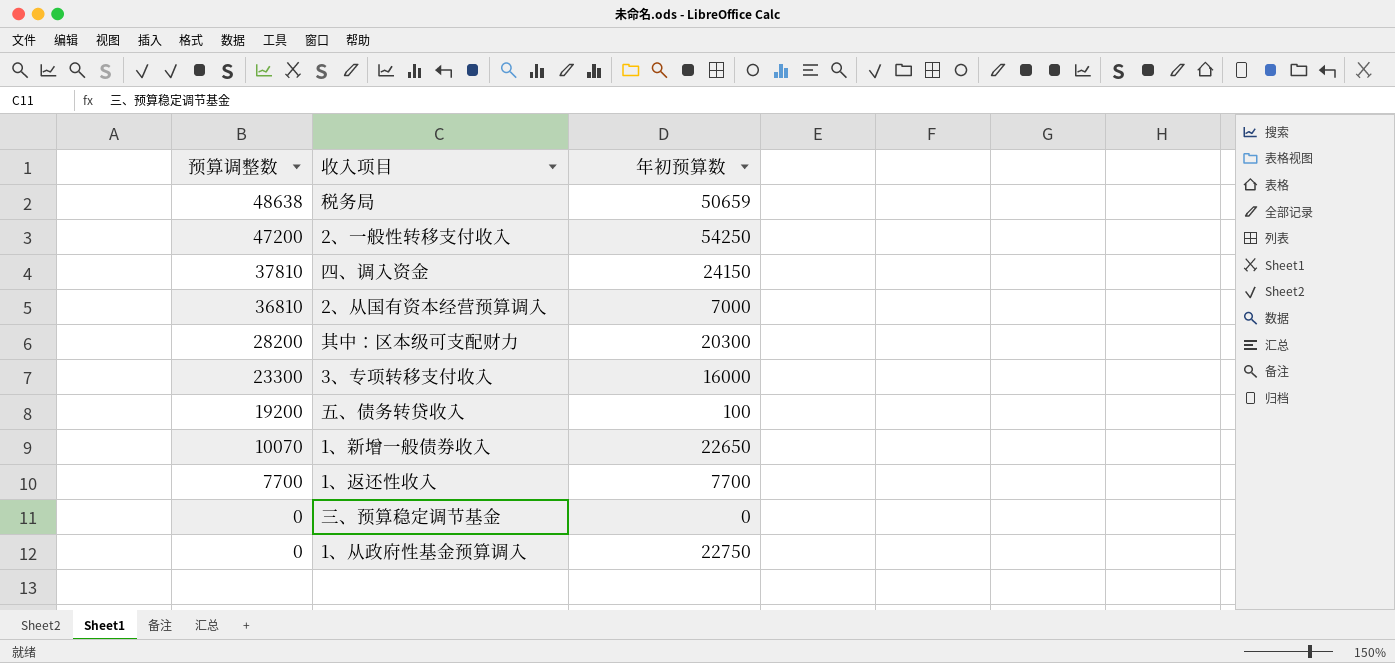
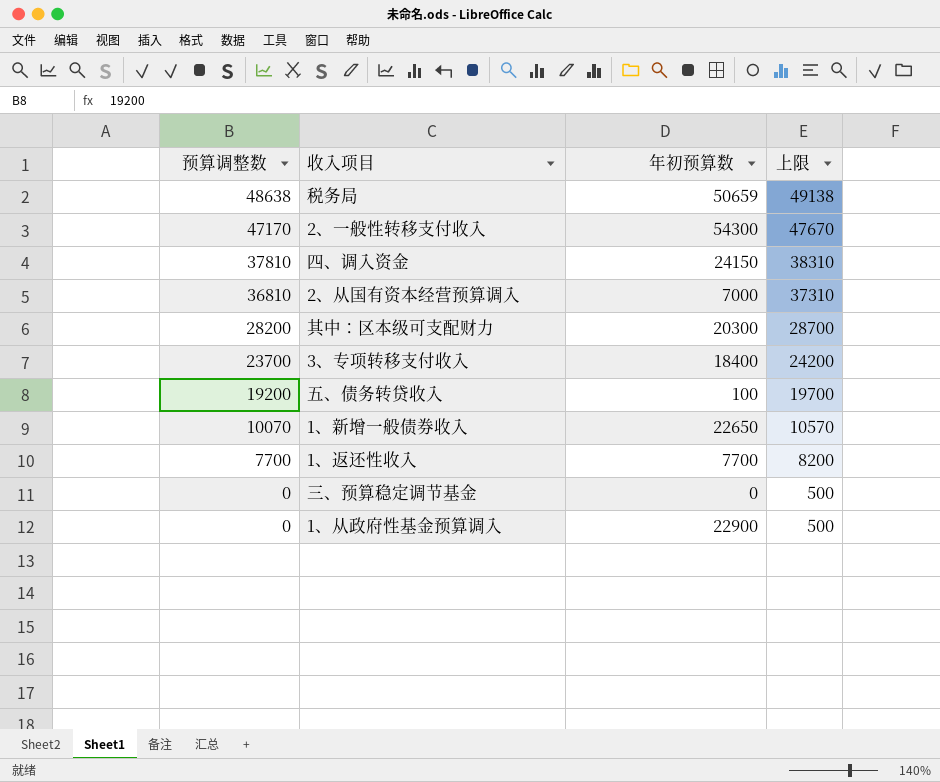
column 上限 | formula: none -> [预算调整数] + 500
2、一般性转移支付收入 | 预算调整数: 47200 -> 47170
2、一般性转移支付收入 | 年初预算数: 54250 -> 54300
3、专项转移支付收入 | 预算调整数: 23300 -> 23700
3、专项转移支付收入 | 年初预算数: 16000 -> 18400
1、从政府性基金预算调入 | 年初预算数: 22750 -> 22900

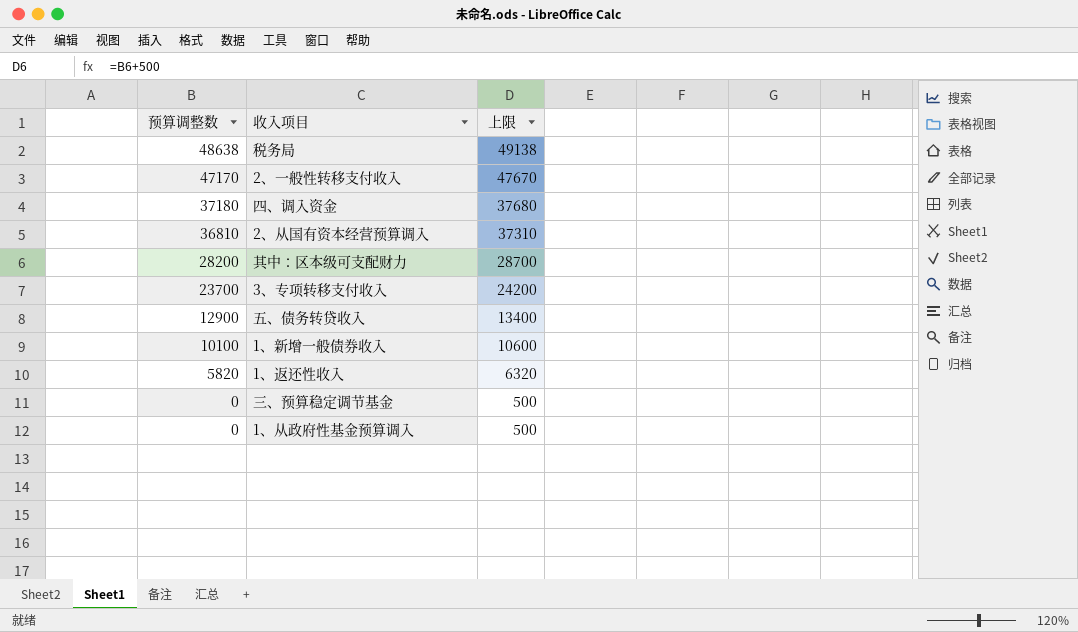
column 年初预算数 | position: 3 -> none
四、调入资金 | 预算调整数: 37810 -> 37180
四、调入资金 | 上限: 38310 -> 37680
五、债务转贷收入 | 预算调整数: 19200 -> 12900
五、债务转贷收入 | 上限: 19700 -> 13400
1、新增一般债券收入 | 预算调整数: 10070 -> 10100
1、新增一般债券收入 | 上限: 10570 -> 10600
1、返还性收入 | 预算调整数: 7700 -> 5820
1、返还性收入 | 上限: 8200 -> 6320

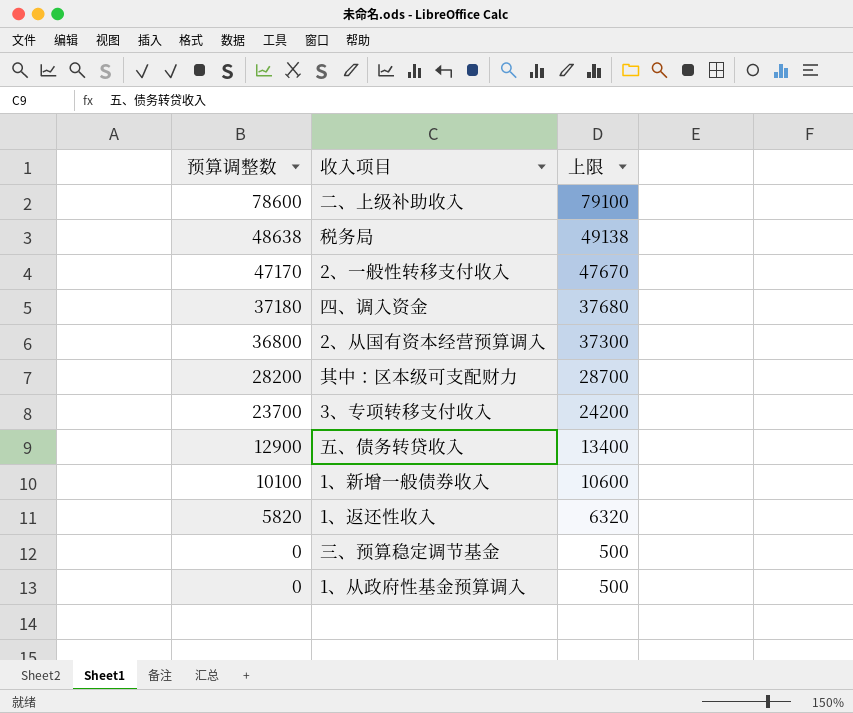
row 二、上级补助收入: none -> 78600 | 79100
2、从国有资本经营预算调入 | 预算调整数: 36810 -> 36800
2、从国有资本经营预算调入 | 上限: 37310 -> 37300

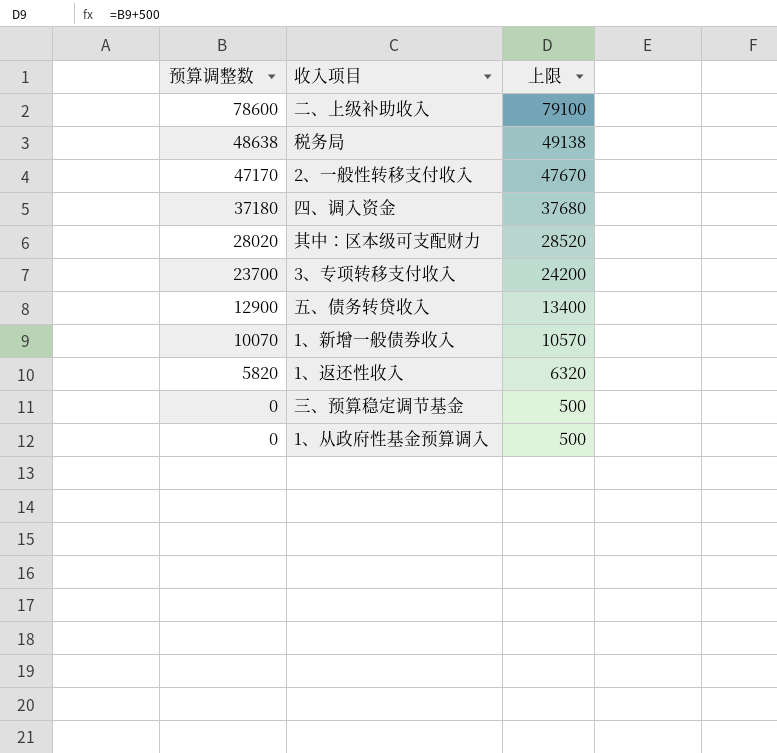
row 2、从国有资本经营预算调入: 36800 | 37300 -> none
其中：区本级可支配财力 | 预算调整数: 28200 -> 28020
其中：区本级可支配财力 | 上限: 28700 -> 28520
1、新增一般债券收入 | 预算调整数: 10100 -> 10070
1、新增一般债券收入 | 上限: 10600 -> 10570

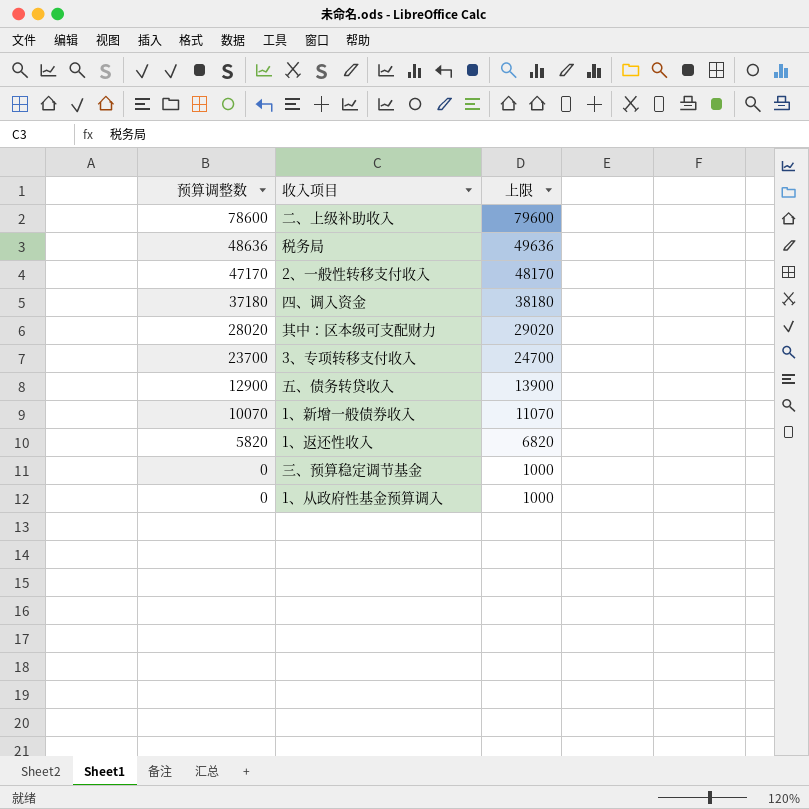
column 上限 | formula: [预算调整数] + 500 -> [预算调整数] + 1000
税务局 | 预算调整数: 48638 -> 48636

